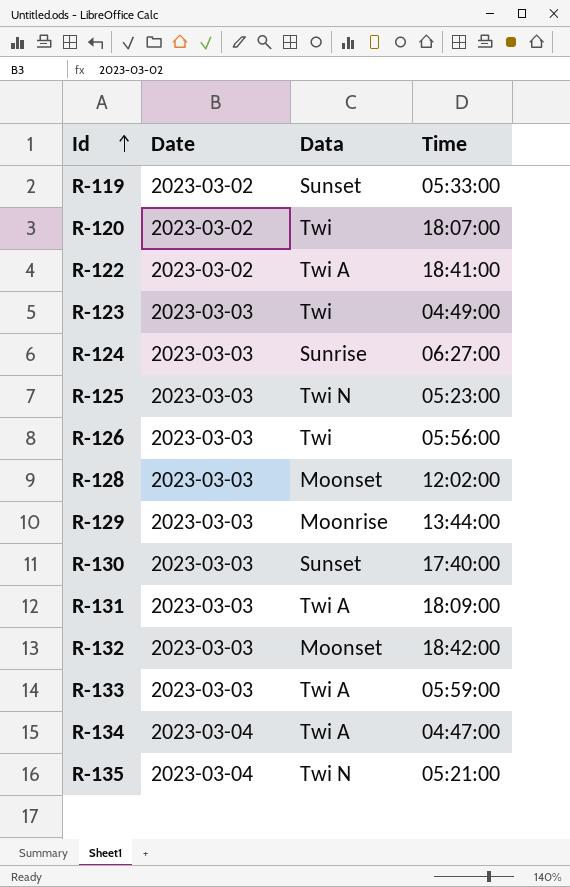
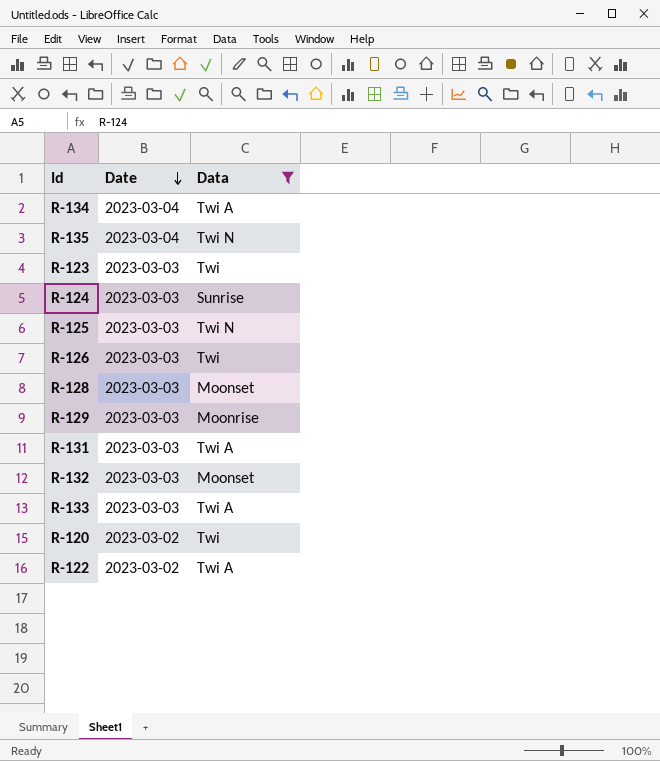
filter: none -> Data != Sunset
row order: Id ascending -> Date descending
column Time | position: 4 -> none

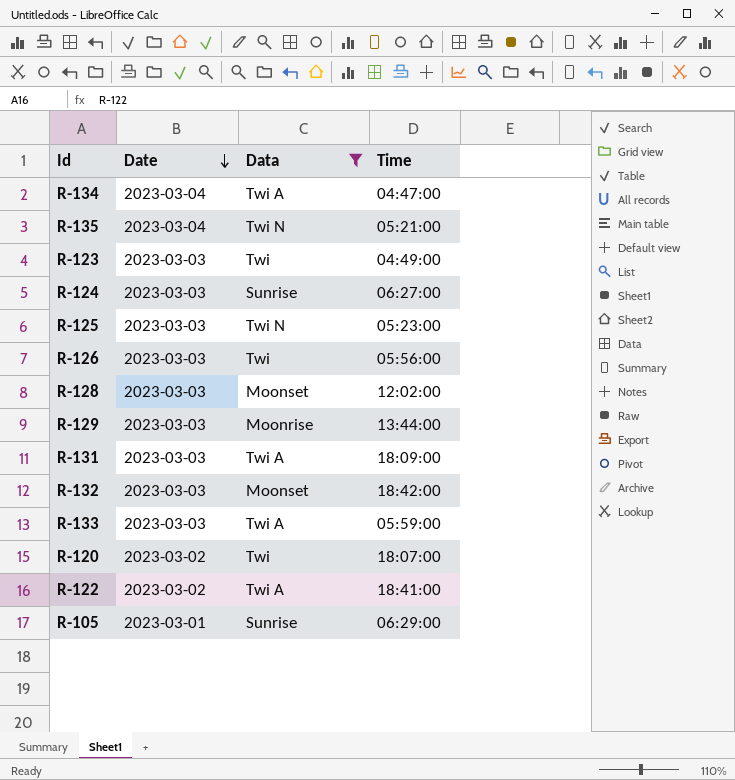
column Time | position: none -> 4
row R-105: none -> 2023-03-01 | Sunrise | 06:29:00

